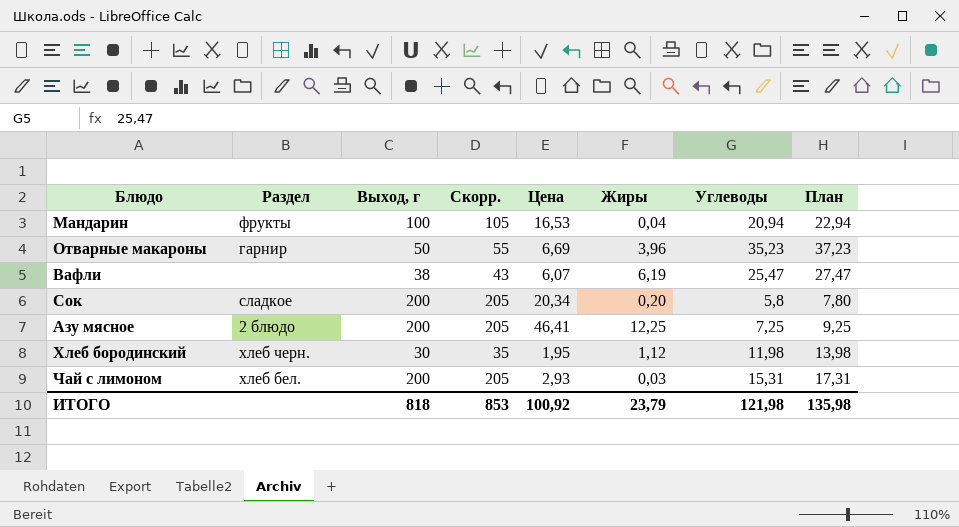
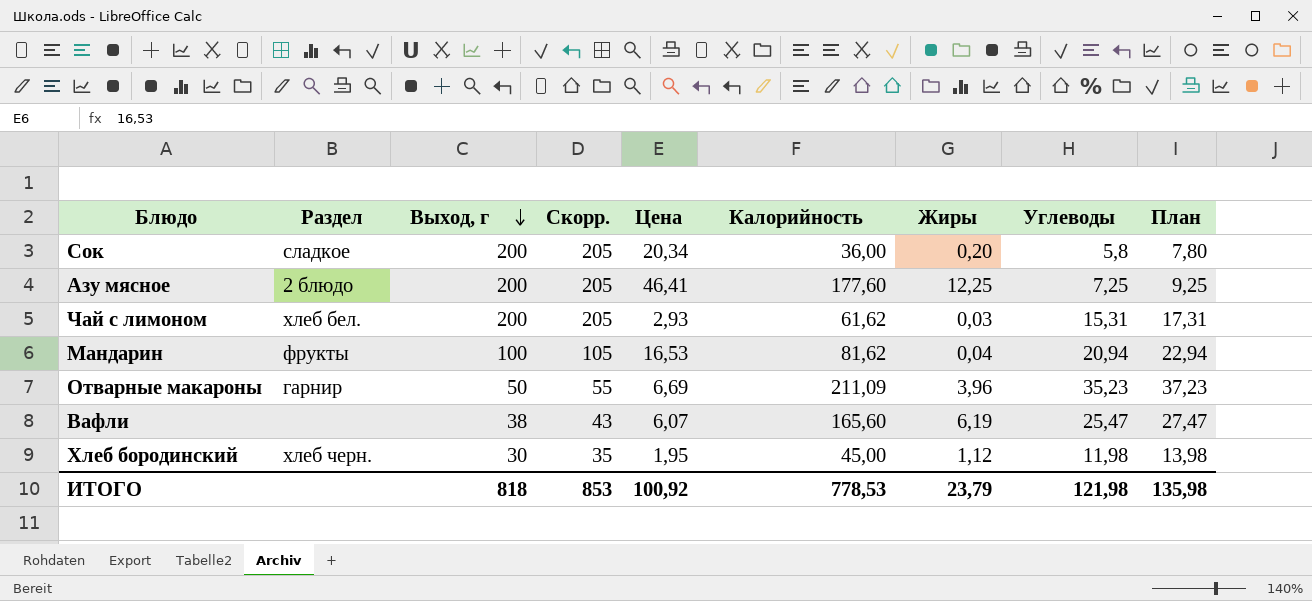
row order: none -> Выход, г descending
column Калорийность | position: none -> 6

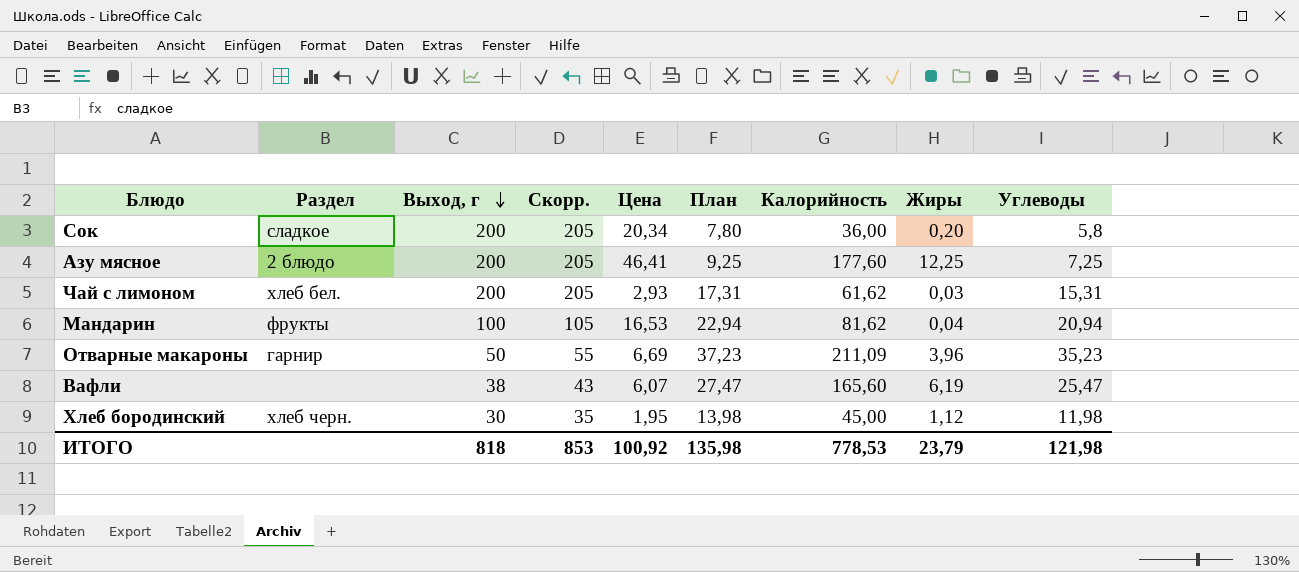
column План | position: 9 -> 6

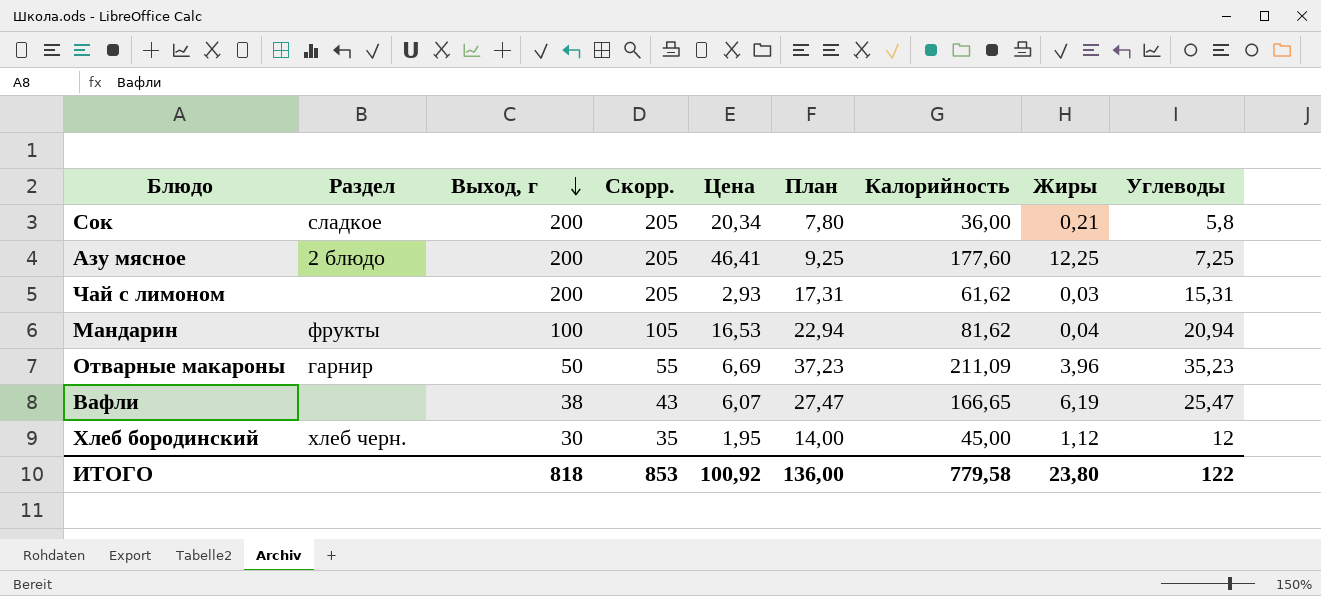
Сок | Жиры: 0,20 -> 0,21
Чай с лимоном | Раздел: хлеб бел. -> none
Вафли | Калорийность: 165,60 -> 166,65
Хлеб бородинский | План: 13,98 -> 14,00
Хлеб бородинский | Углеводы: 11,98 -> 12
ИТОГО | План: 135,98 -> 136,00
ИТОГО | Калорийность: 778,53 -> 779,58
ИТОГО | Жиры: 23,79 -> 23,80
ИТОГО | Углеводы: 121,98 -> 122

